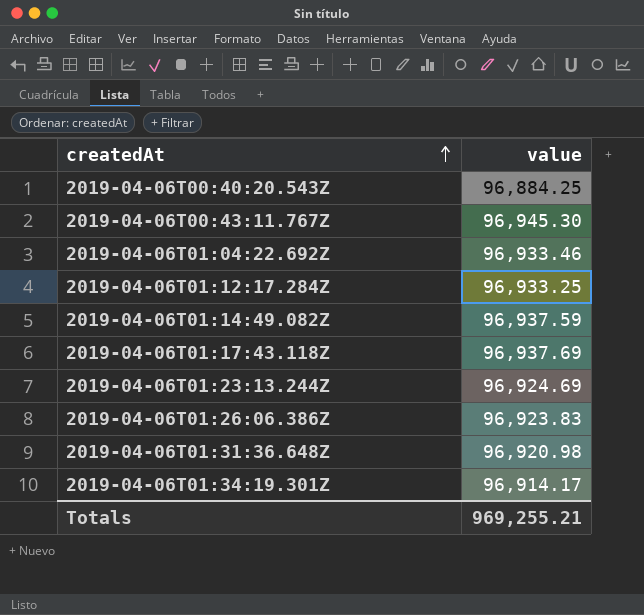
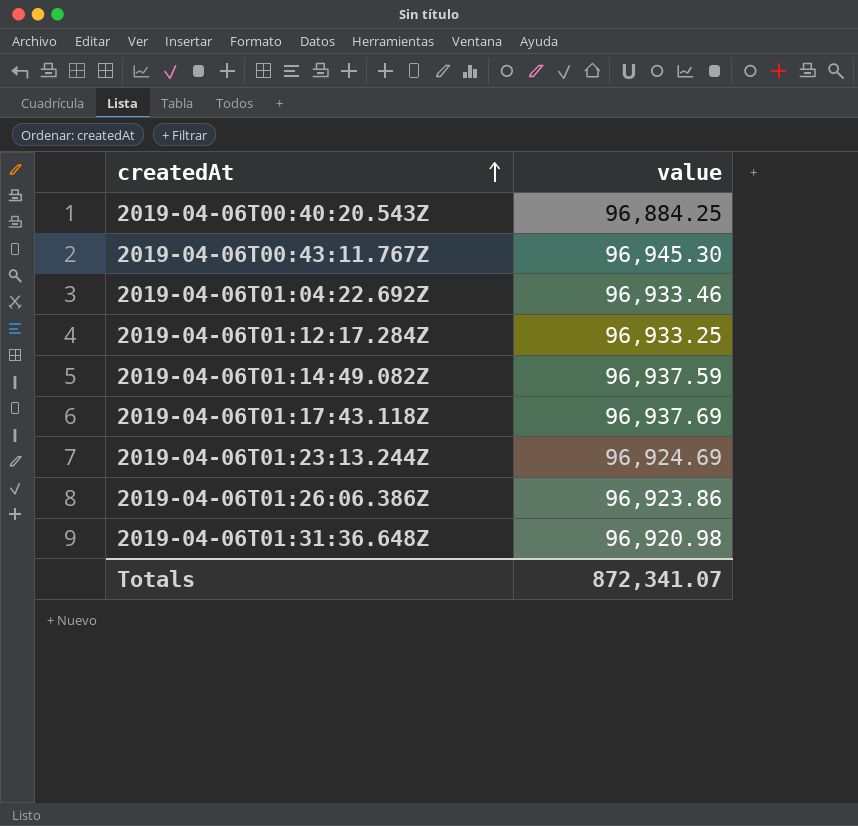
row 2019-04-06T01:34:19.301Z: 96,914.17 -> none
2019-04-06T01:26:06.386Z | value: 96,923.83 -> 96,923.86
Totals | value: 969,255.21 -> 872,341.07

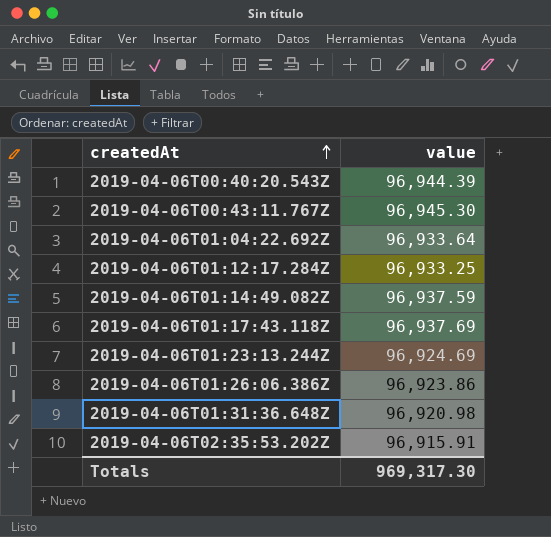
2019-04-06T00:40:20.543Z | value: 96,884.25 -> 96,944.39
2019-04-06T01:04:22.692Z | value: 96,933.46 -> 96,933.64
row 2019-04-06T02:35:53.202Z: none -> 96,915.91
Totals | value: 872,341.07 -> 969,317.30

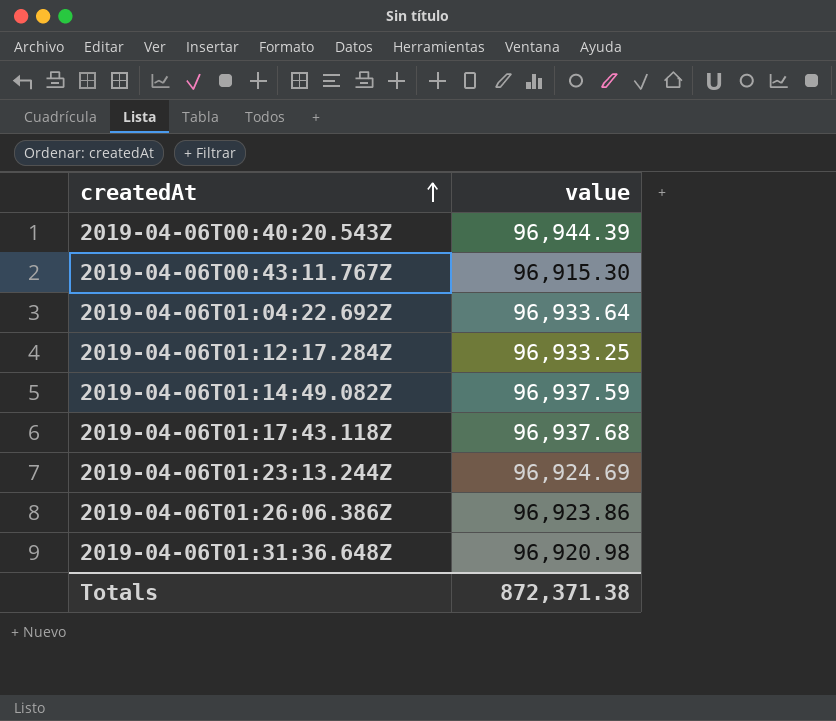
row 2019-04-06T02:35:53.202Z: 96,915.91 -> none
2019-04-06T00:43:11.767Z | value: 96,945.30 -> 96,915.30
2019-04-06T01:17:43.118Z | value: 96,937.69 -> 96,937.68
Totals | value: 969,317.30 -> 872,371.38

